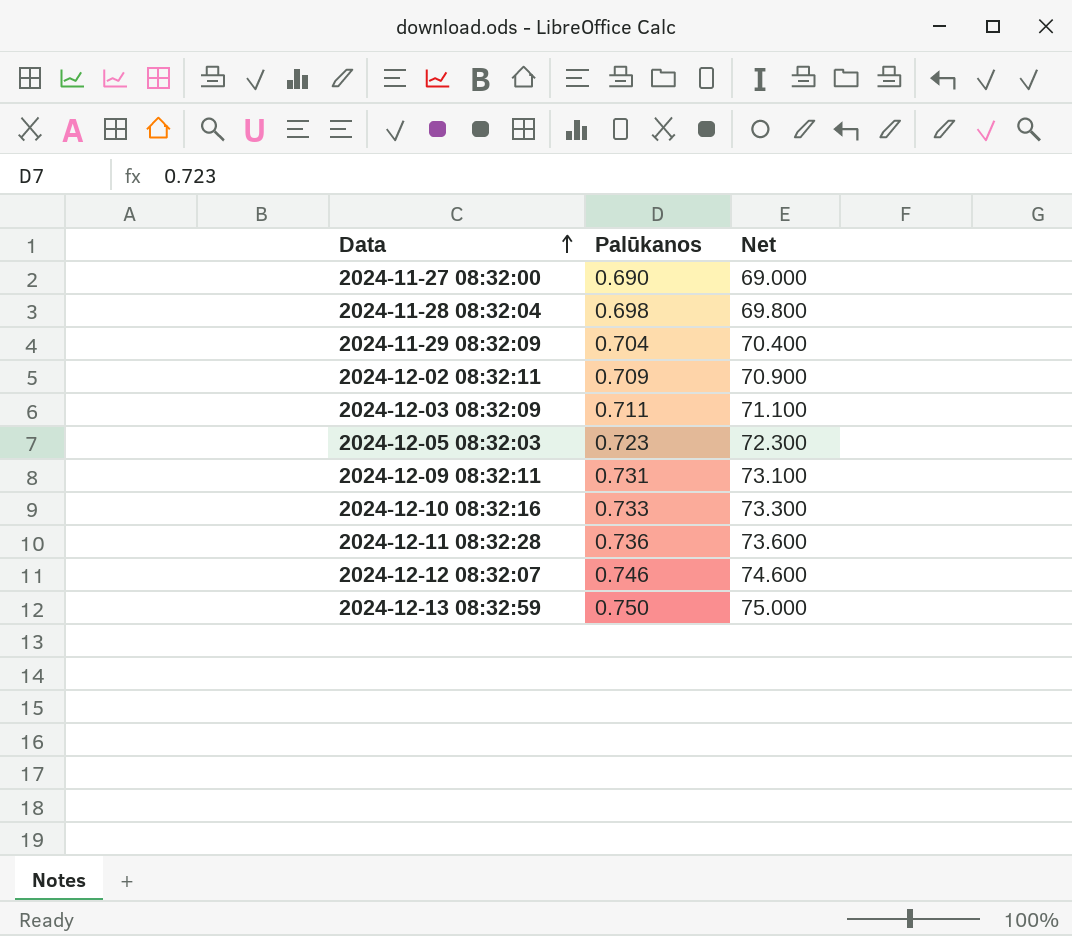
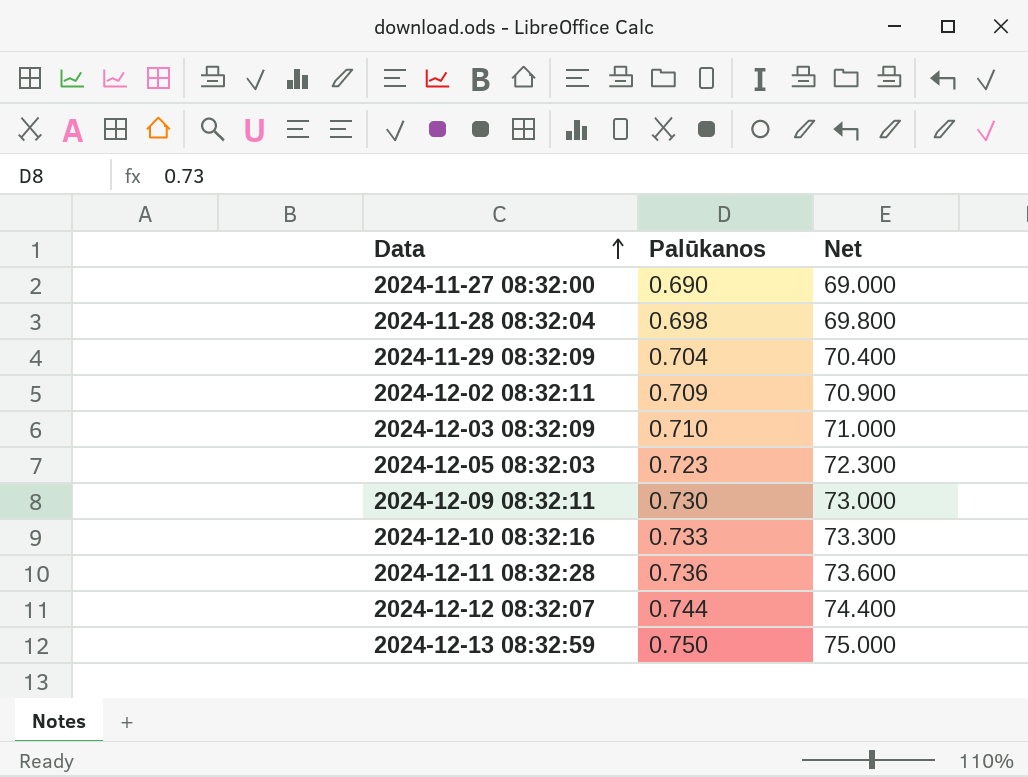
2024-12-03 08:32:09 | Palūkanos: 0.711 -> 0.710
2024-12-03 08:32:09 | Net: 71.100 -> 71.000
2024-12-09 08:32:11 | Palūkanos: 0.731 -> 0.730
2024-12-09 08:32:11 | Net: 73.100 -> 73.000
2024-12-12 08:32:07 | Palūkanos: 0.746 -> 0.744
2024-12-12 08:32:07 | Net: 74.600 -> 74.400

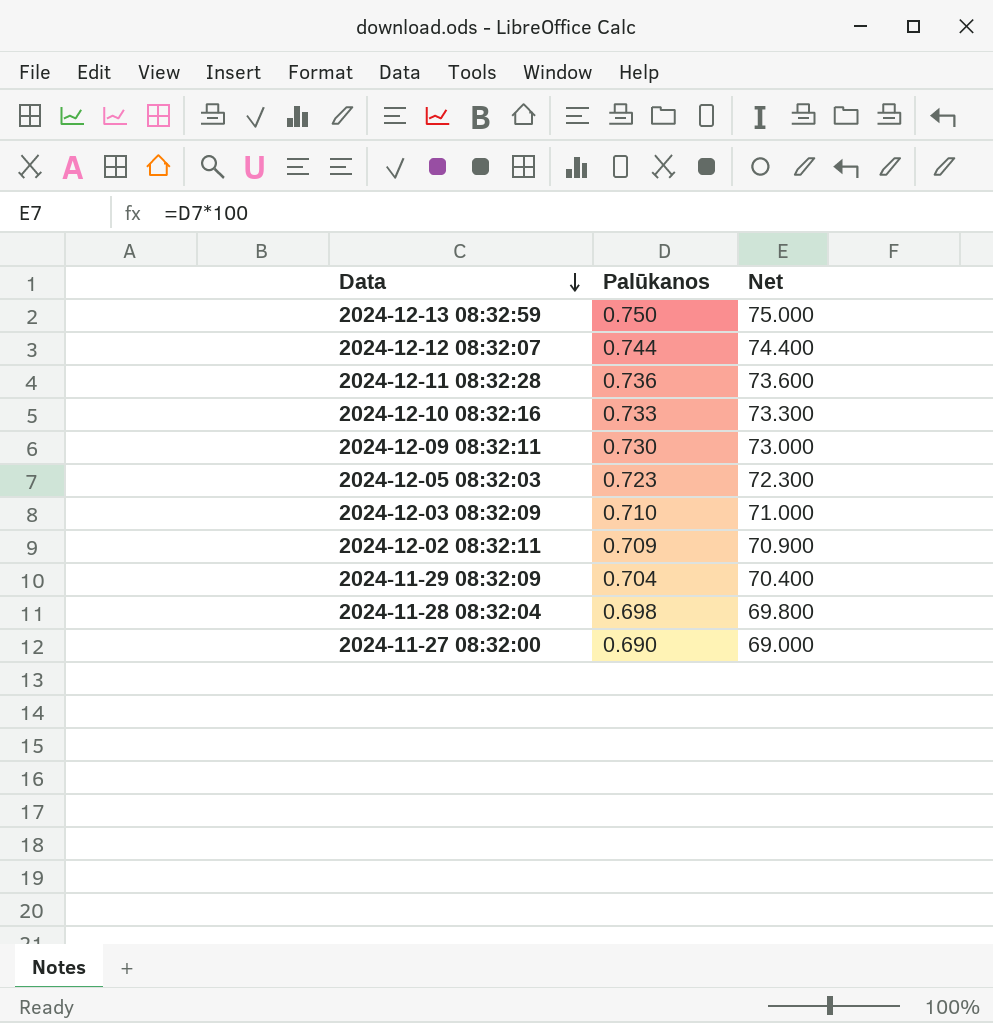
row order: Data ascending -> Data descending

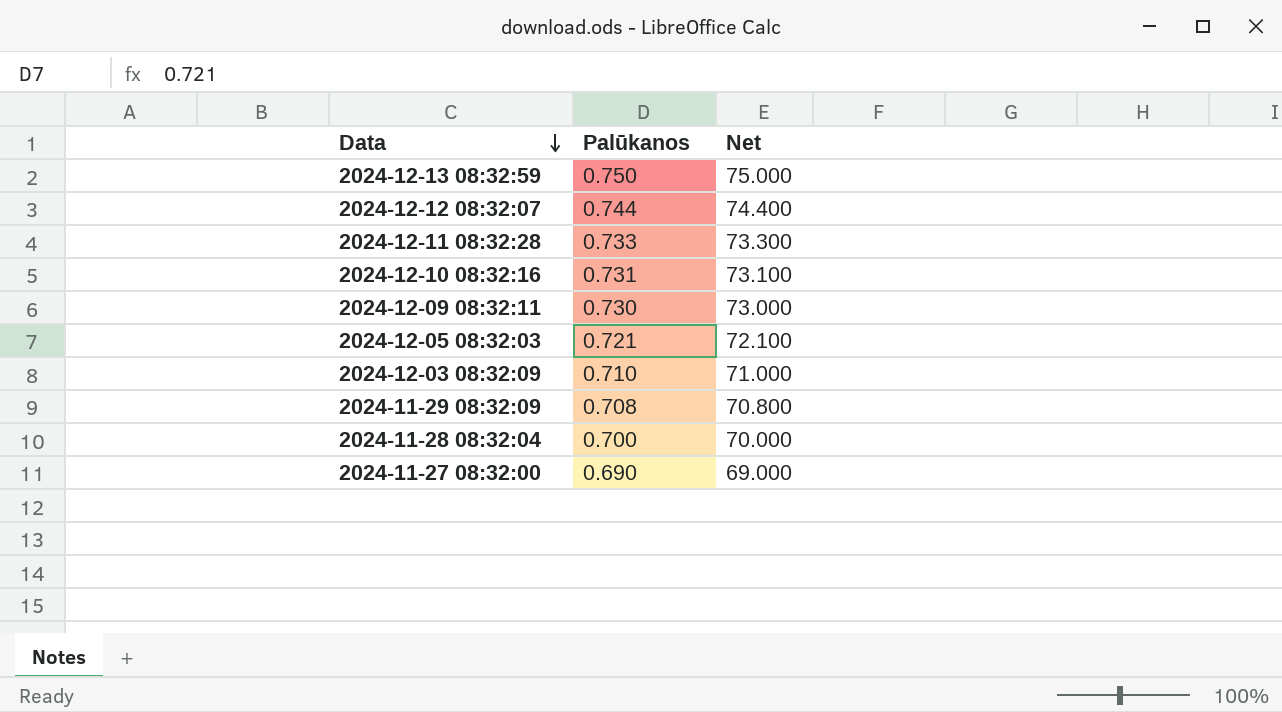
row 2024-12-02 08:32:11: 0.709 | 70.900 -> none
2024-12-11 08:32:28 | Palūkanos: 0.736 -> 0.733
2024-12-11 08:32:28 | Net: 73.600 -> 73.300
2024-12-10 08:32:16 | Palūkanos: 0.733 -> 0.731
2024-12-10 08:32:16 | Net: 73.300 -> 73.100
2024-12-05 08:32:03 | Palūkanos: 0.723 -> 0.721
2024-12-05 08:32:03 | Net: 72.300 -> 72.100
2024-11-29 08:32:09 | Palūkanos: 0.704 -> 0.708
2024-11-29 08:32:09 | Net: 70.400 -> 70.800
2024-11-28 08:32:04 | Palūkanos: 0.698 -> 0.700
2024-11-28 08:32:04 | Net: 69.800 -> 70.000

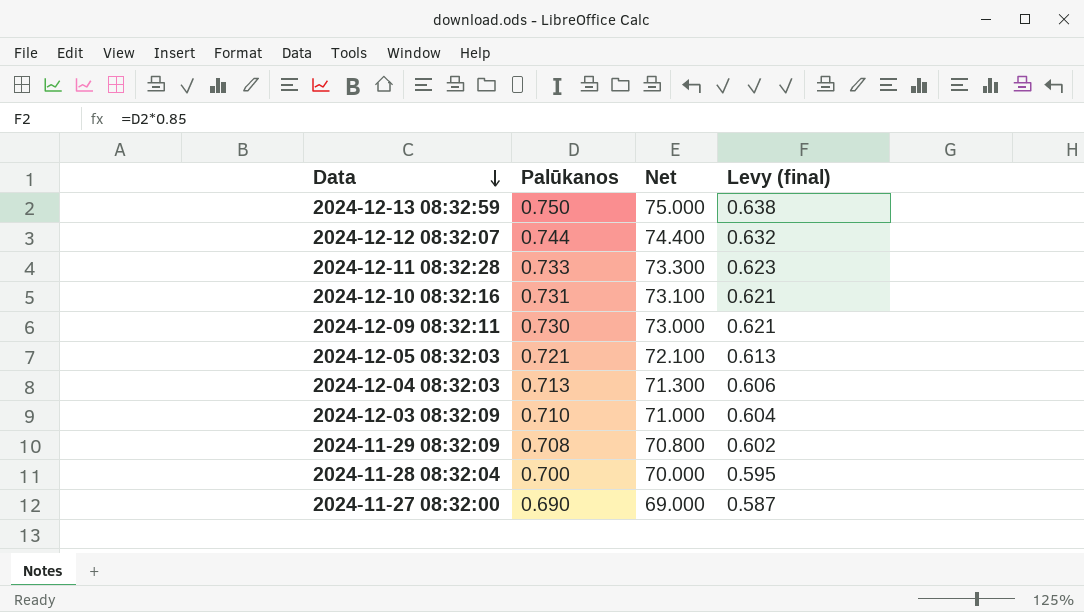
column Levy (final) | formula: none -> [Palūkanos] * 0.85
row 2024-12-04 08:32:03: none -> 0.713 | 71.300 | 0.606

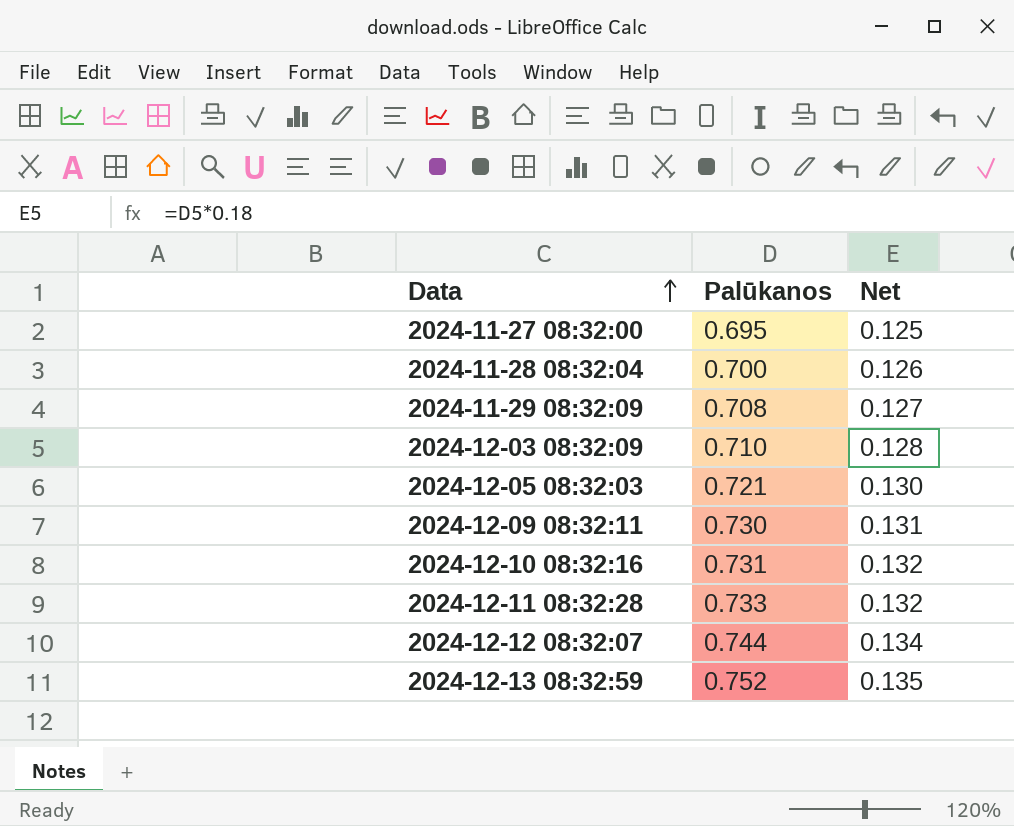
row order: Data descending -> Data ascending
column Levy (final) | formula: [Palūkanos] * 0.85 -> none
column Net | formula: [Palūkanos] * 100 -> [Palūkanos] * 0.18
row 2024-12-04 08:32:03: 0.713 | 71.300 | 0.606 -> none
2024-11-27 08:32:00 | Palūkanos: 0.690 -> 0.695
2024-12-13 08:32:59 | Palūkanos: 0.750 -> 0.752

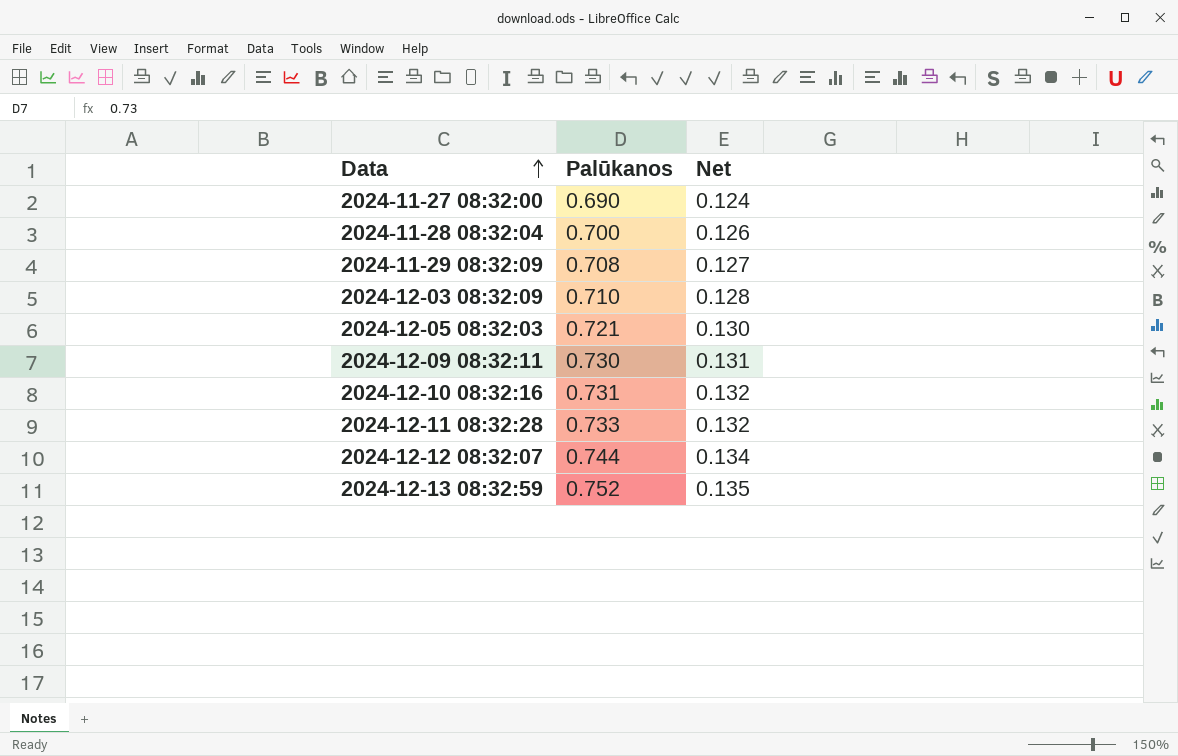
2024-11-27 08:32:00 | Palūkanos: 0.695 -> 0.690
2024-11-27 08:32:00 | Net: 0.125 -> 0.124

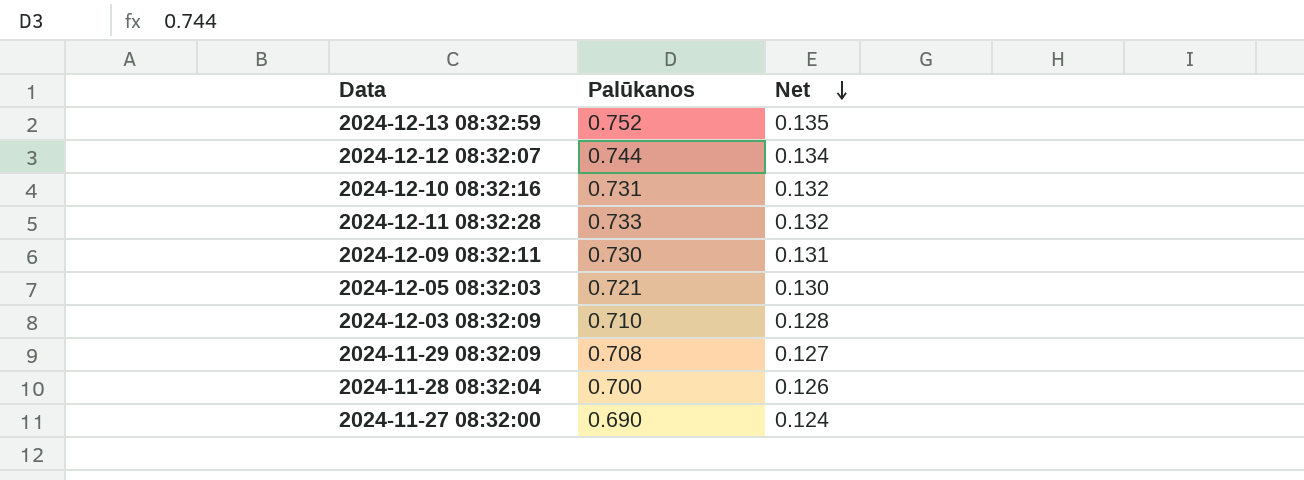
row order: Data ascending -> Net descending

